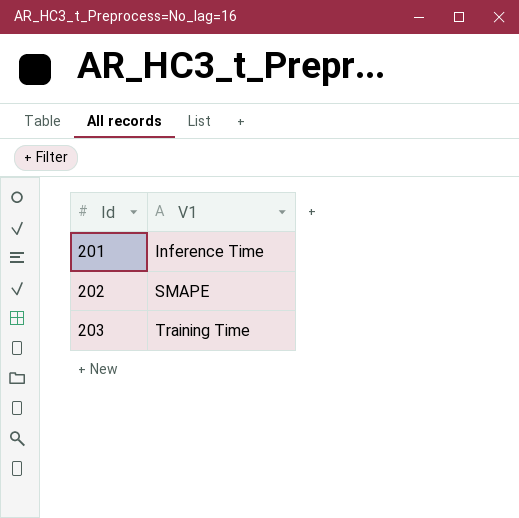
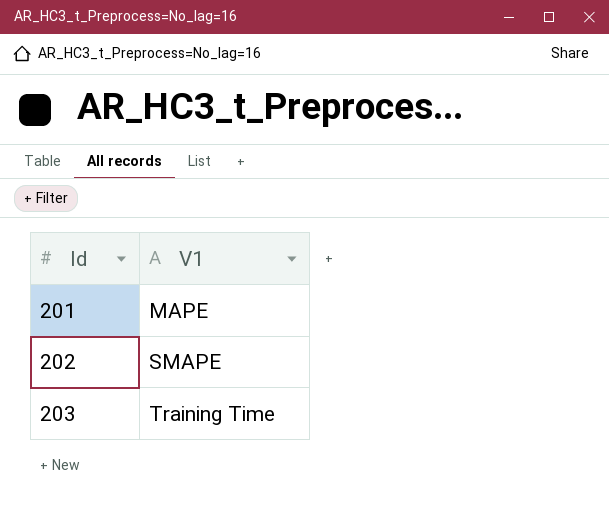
201 | V1: Inference Time -> MAPE

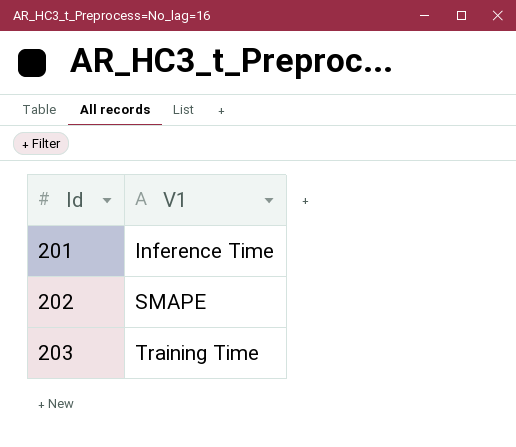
201 | V1: MAPE -> Inference Time

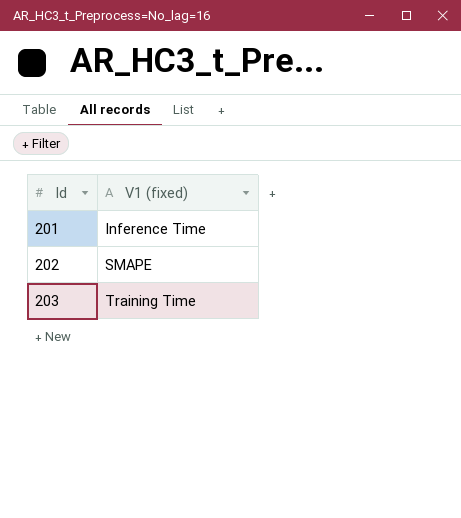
column name: V1 -> V1 (fixed)

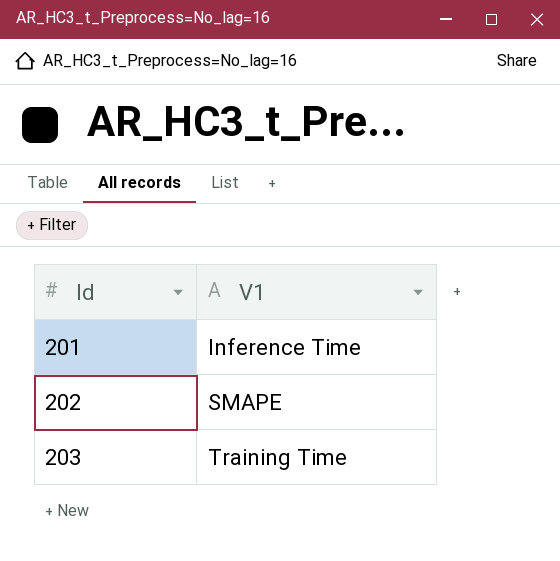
column name: V1 (fixed) -> V1

